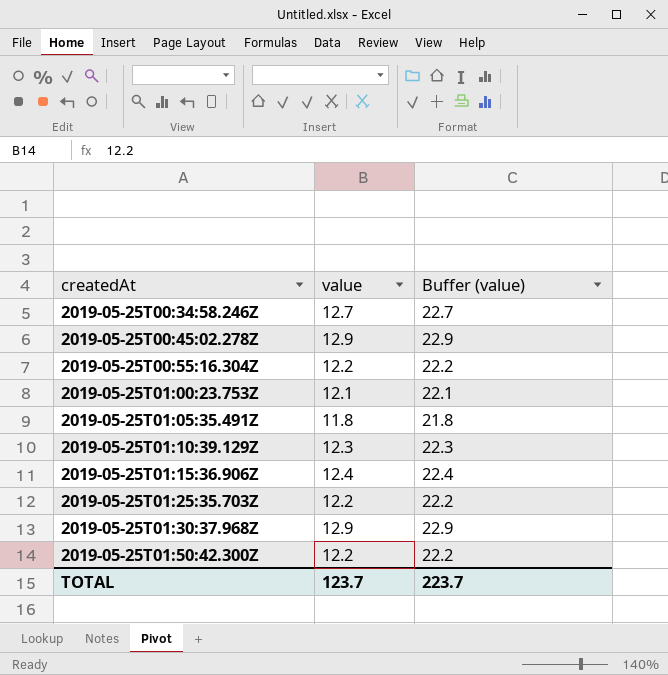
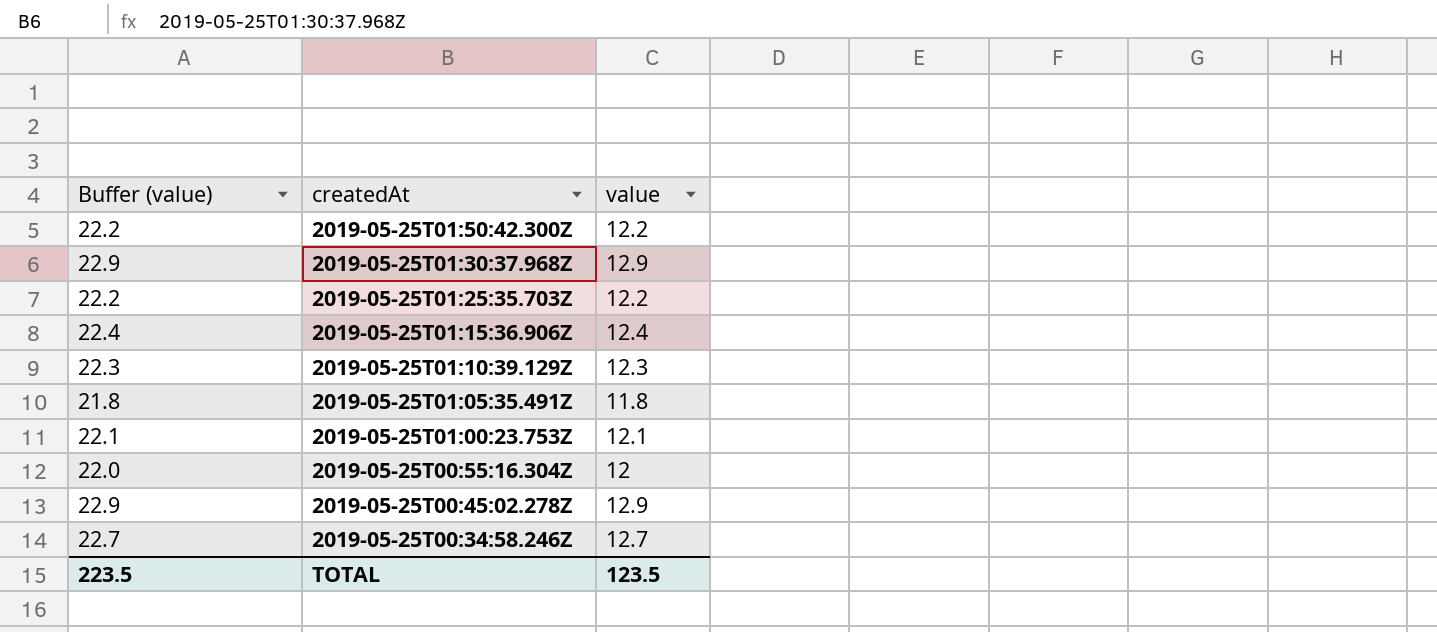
row order: createdAt ascending -> createdAt descending
column Buffer (value) | position: 3 -> 1
2019-05-25T00:55:16.304Z | Buffer (value): 22.2 -> 22.0
2019-05-25T00:55:16.304Z | value: 12.2 -> 12
TOTAL | Buffer (value): 223.7 -> 223.5
TOTAL | value: 123.7 -> 123.5

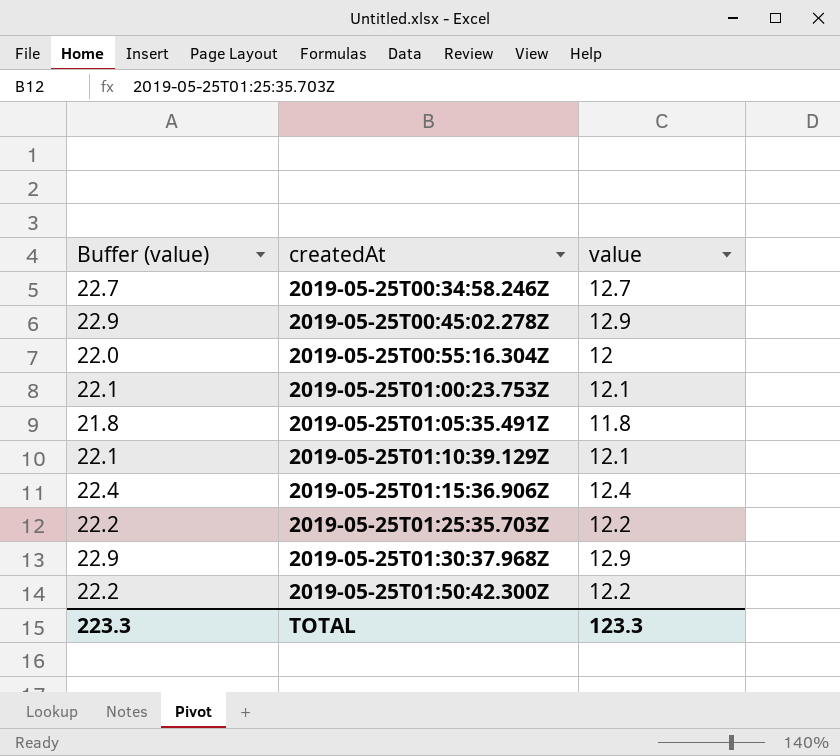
row order: createdAt descending -> createdAt ascending
2019-05-25T01:10:39.129Z | Buffer (value): 22.3 -> 22.1
2019-05-25T01:10:39.129Z | value: 12.3 -> 12.1
TOTAL | Buffer (value): 223.5 -> 223.3
TOTAL | value: 123.5 -> 123.3

